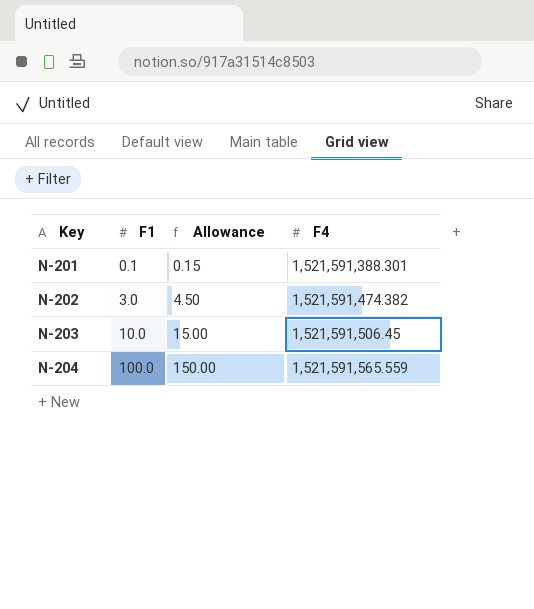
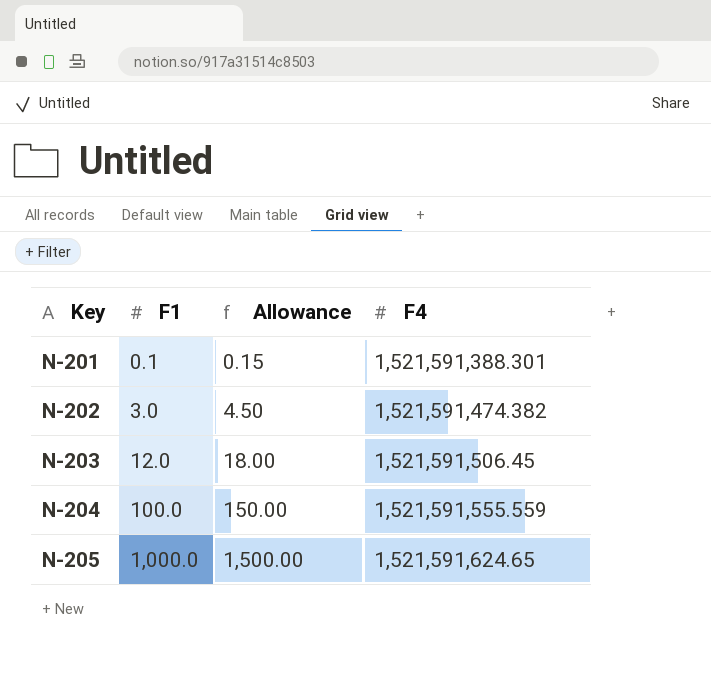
N-203 | F1: 10.0 -> 12.0
N-203 | Allowance: 15.00 -> 18.00
N-204 | F4: 1,521,591,565.559 -> 1,521,591,555.559
row N-205: none -> 1,000.0 | 1,500.00 | 1,521,591,624.65

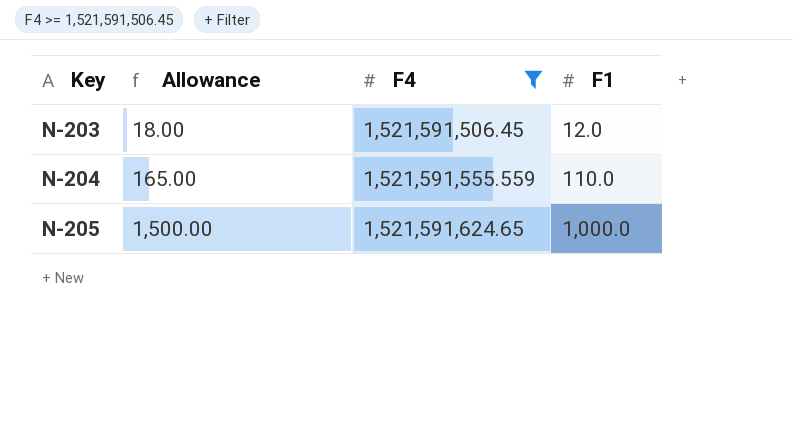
filter: none -> F4 >= 1,521,591,506.45
column F1 | position: 2 -> 4
N-204 | Allowance: 150.00 -> 165.00
N-204 | F1: 100.0 -> 110.0

